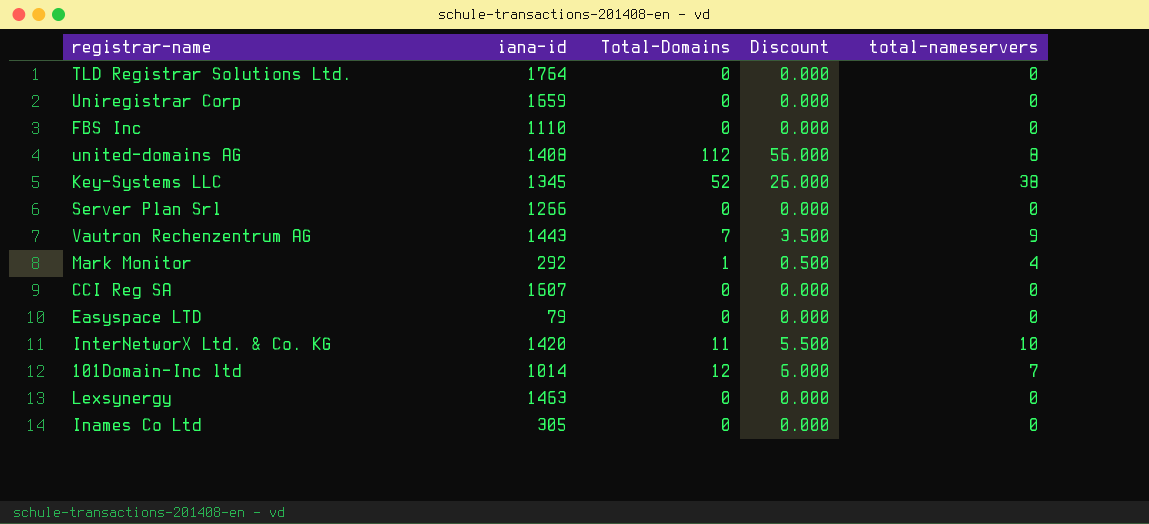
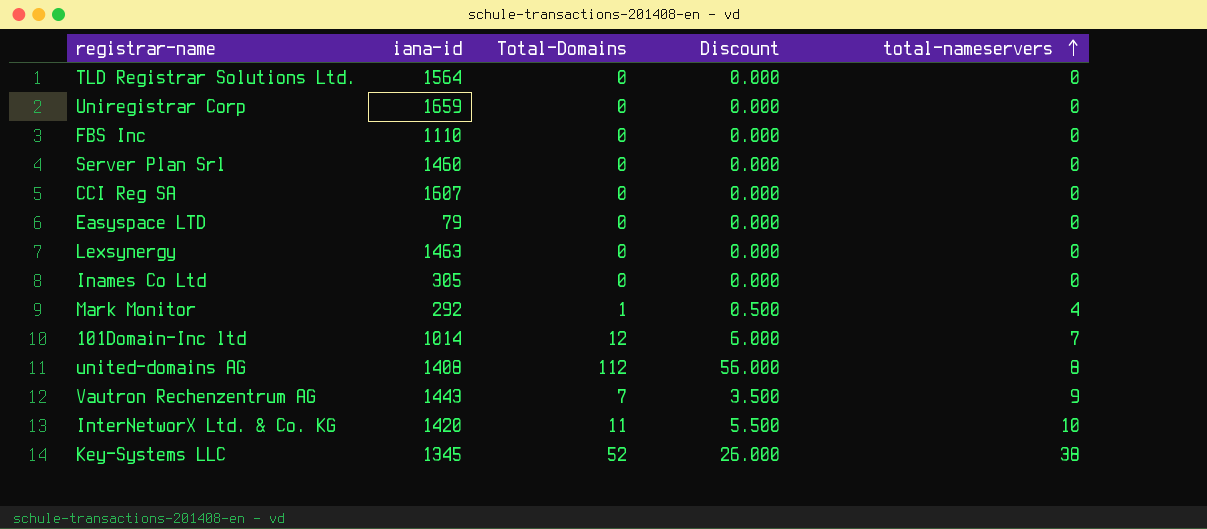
row order: none -> total-nameservers ascending
TLD Registrar Solutions Ltd. | iana-id: 1764 -> 1564
Server Plan Srl | iana-id: 1266 -> 1460

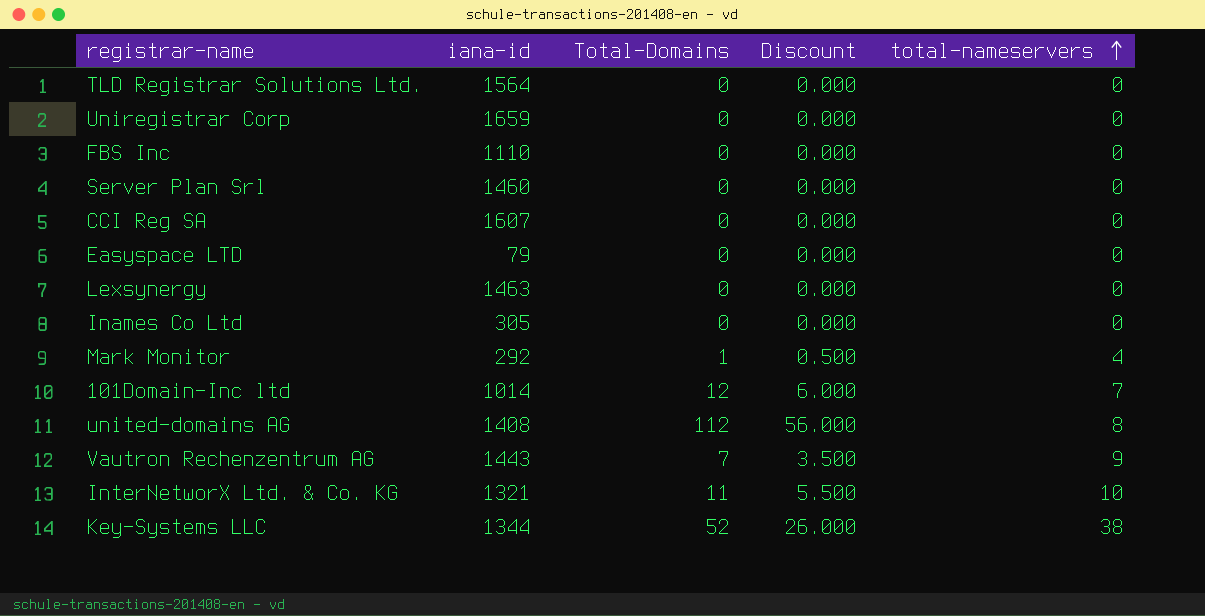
InterNetworX Ltd. & Co. KG | iana-id: 1420 -> 1321
Key-Systems LLC | iana-id: 1345 -> 1344

